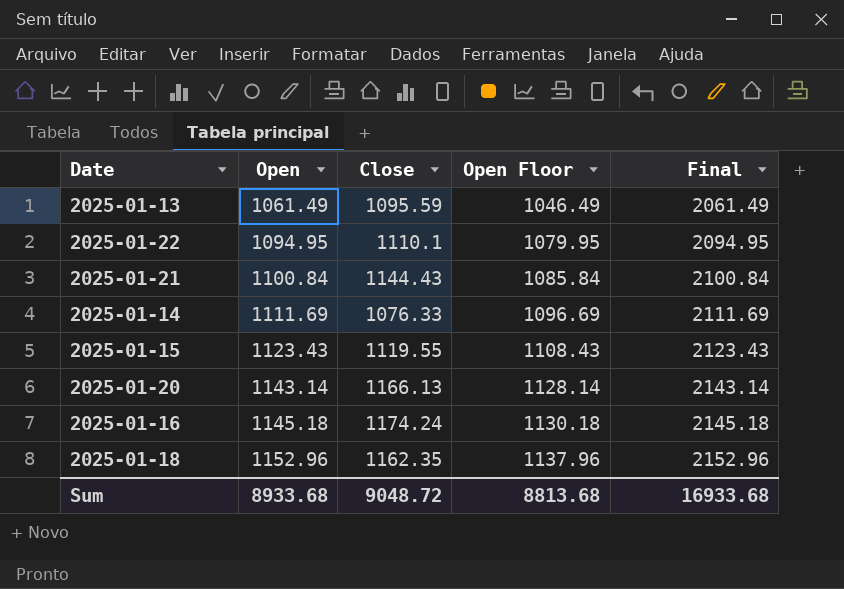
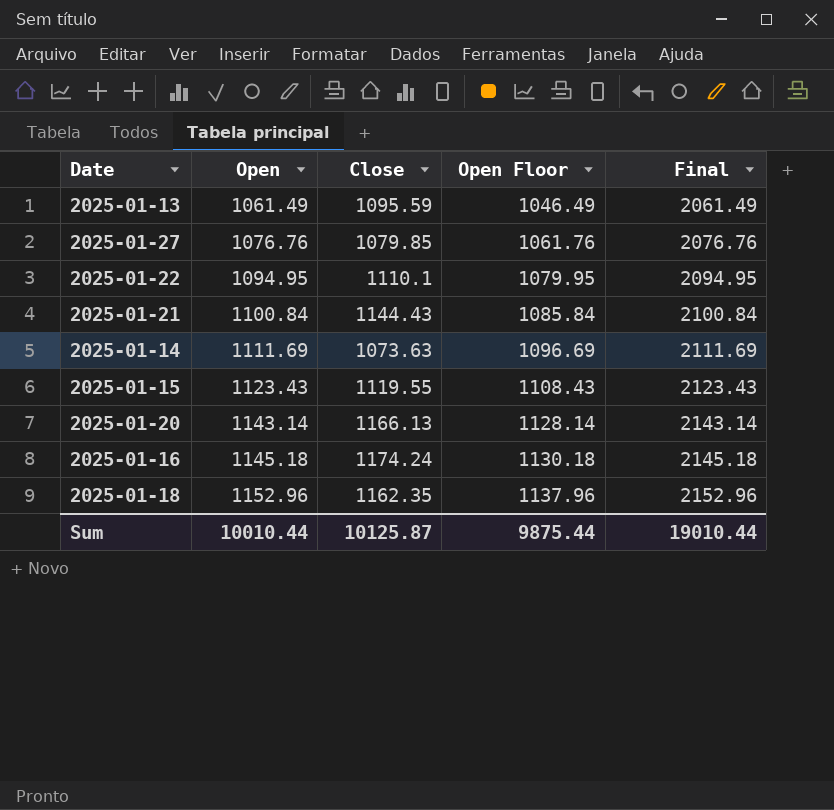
row 2025-01-27: none -> 1076.76 | 1079.85 | 1061.76 | 2076.76
2025-01-14 | Close: 1076.33 -> 1073.63
Sum | Open: 8933.68 -> 10010.44
Sum | Close: 9048.72 -> 10125.87
Sum | Open Floor: 8813.68 -> 9875.44
Sum | Final: 16933.68 -> 19010.44

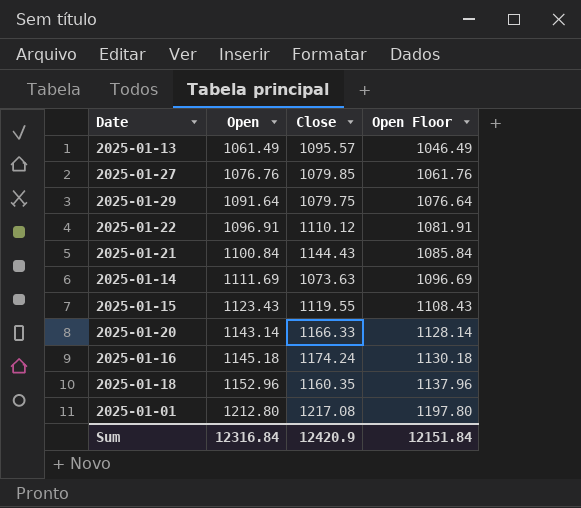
column Final | formula: [Open] + 1000 -> none
2025-01-13 | Close: 1095.59 -> 1095.57
row 2025-01-29: none -> 1091.64 | 1079.75 | 1076.64
2025-01-22 | Open: 1094.95 -> 1096.91
2025-01-22 | Close: 1110.1 -> 1110.12
2025-01-22 | Open Floor: 1079.95 -> 1081.91
2025-01-20 | Close: 1166.13 -> 1166.33
2025-01-18 | Close: 1162.35 -> 1160.35
row 2025-01-01: none -> 1212.80 | 1217.08 | 1197.80
Sum | Open: 10010.44 -> 12316.84
Sum | Close: 10125.87 -> 12420.9
Sum | Open Floor: 9875.44 -> 12151.84

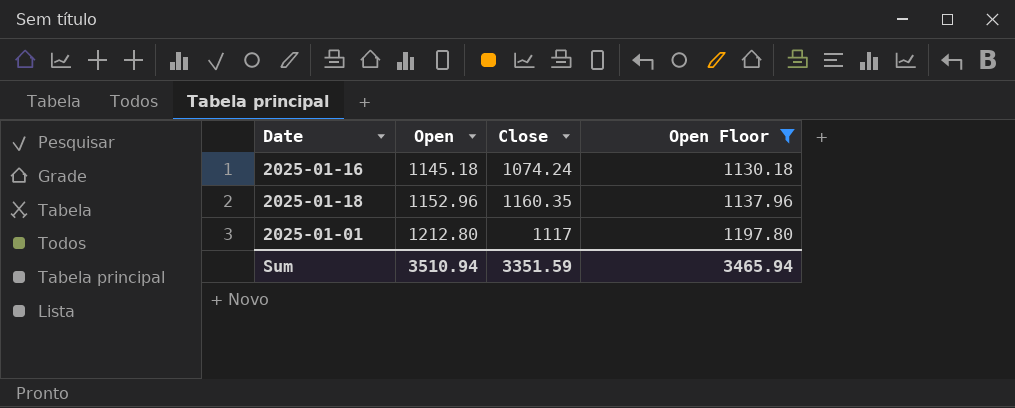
filter: none -> Open Floor >= 1130.18
2025-01-16 | Close: 1174.24 -> 1074.24
2025-01-01 | Close: 1217.08 -> 1117
Sum | Open: 12316.84 -> 3510.94
Sum | Close: 12420.9 -> 3351.59
Sum | Open Floor: 12151.84 -> 3465.94

